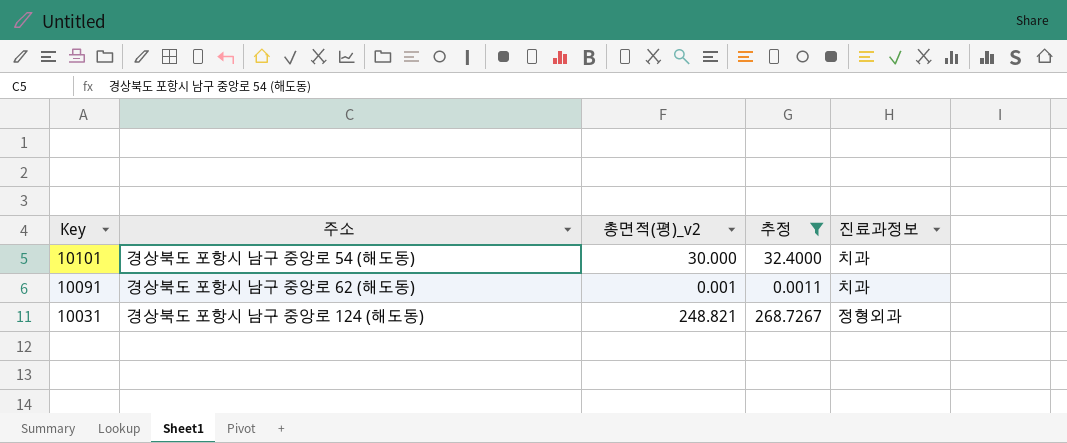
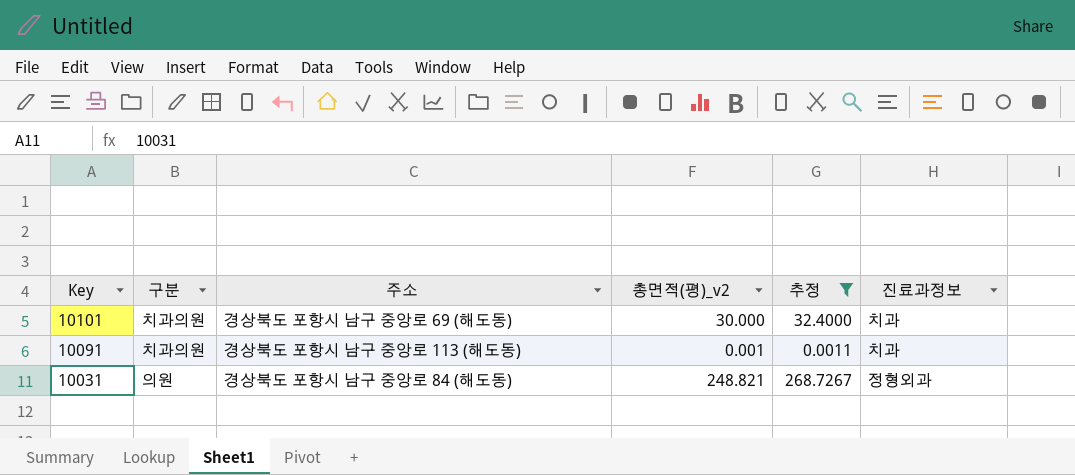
column 구분 | position: none -> 2
10101 | 주소: 경상북도 포항시 남구 중앙로 54 (해도동) -> 경상북도 포항시 남구 중앙로 69 (해도동)
10091 | 주소: 경상북도 포항시 남구 중앙로 62 (해도동) -> 경상북도 포항시 남구 중앙로 113 (해도동)
10031 | 주소: 경상북도 포항시 남구 중앙로 124 (해도동) -> 경상북도 포항시 남구 중앙로 84 (해도동)

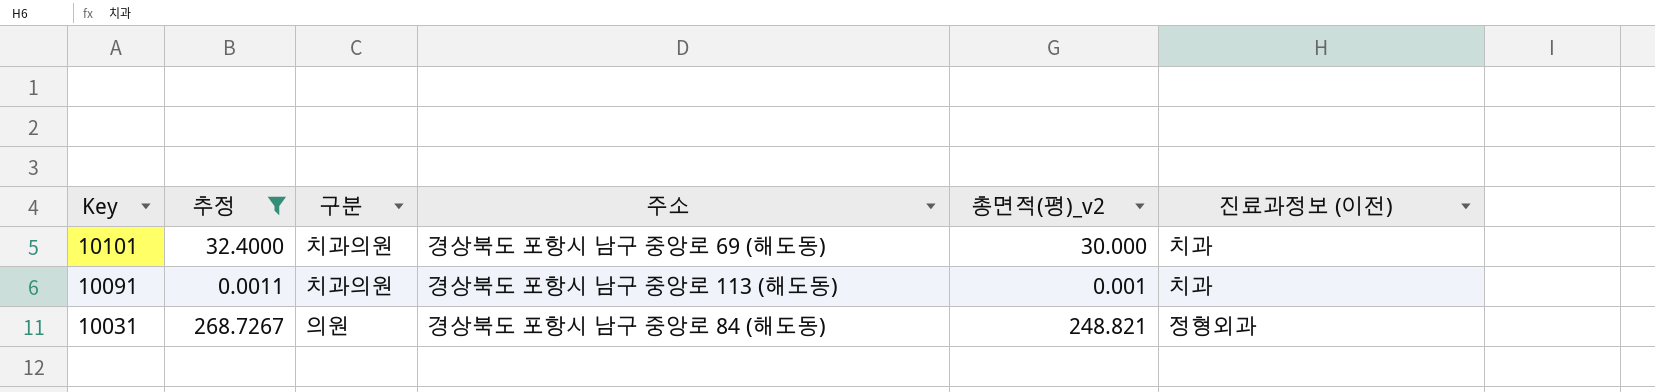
column 추정 | position: 5 -> 2
column name: 진료과정보 -> 진료과정보 (이전)

